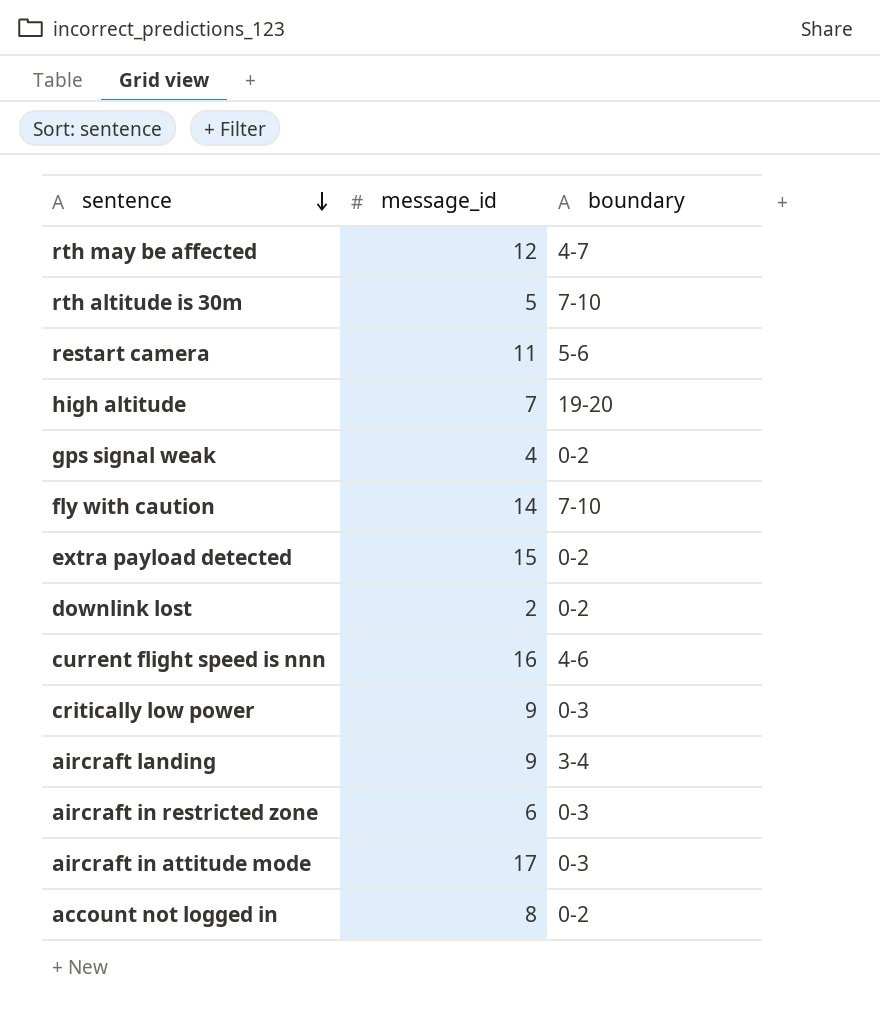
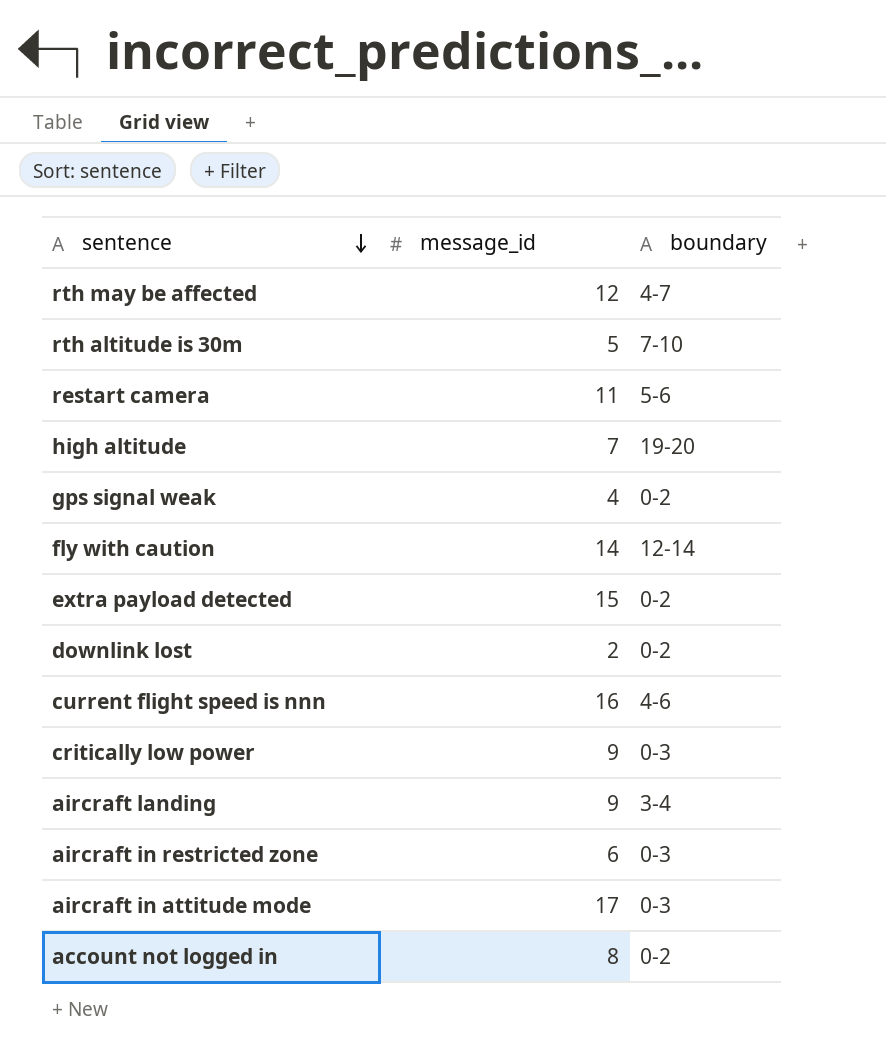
fly with caution | boundary: 7-10 -> 12-14

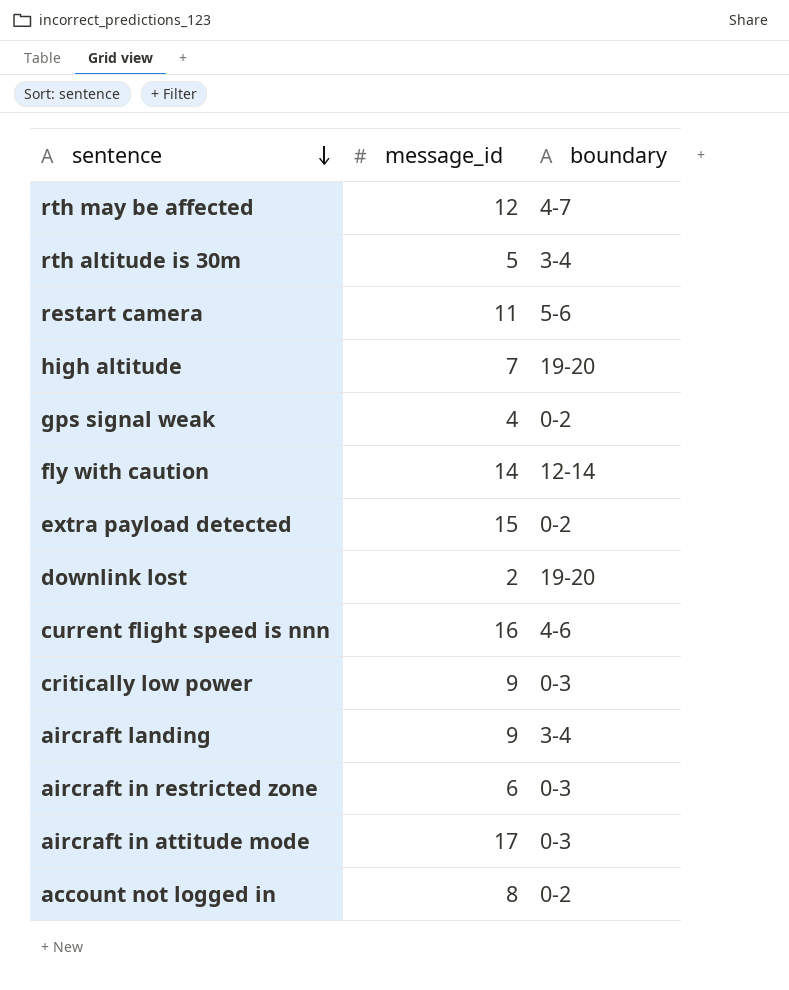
rth altitude is 30m | boundary: 7-10 -> 3-4
downlink lost | boundary: 0-2 -> 19-20

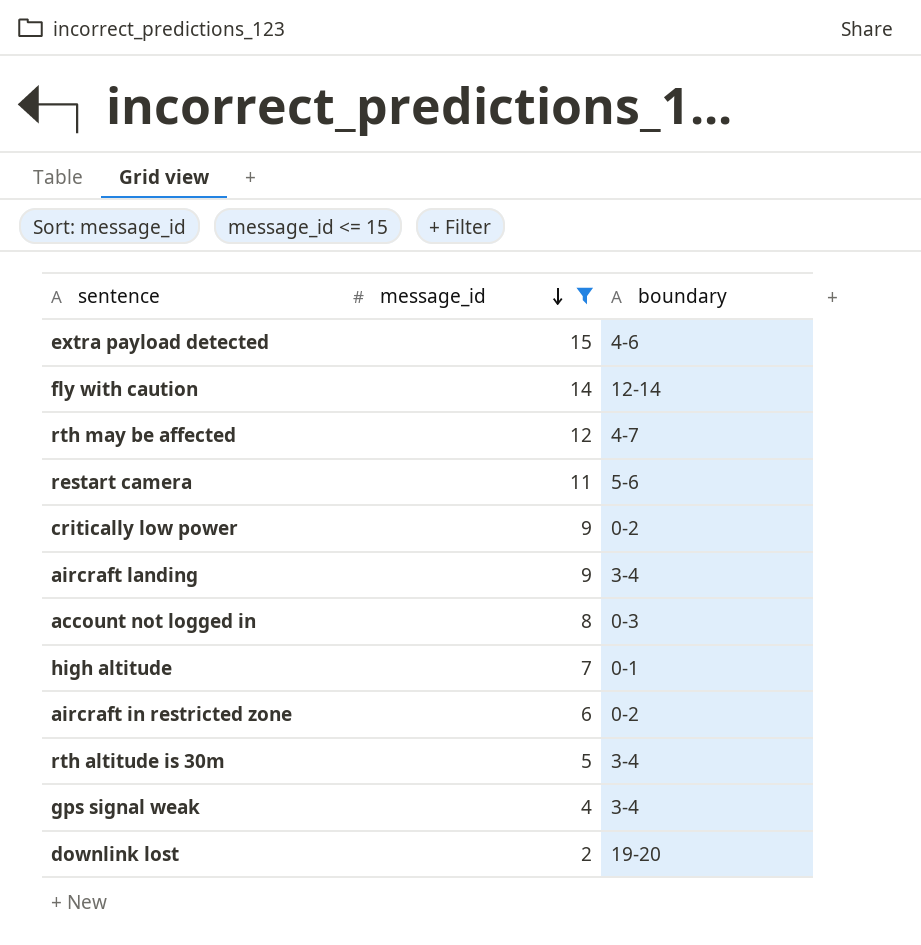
filter: none -> message_id <= 15
row order: sentence descending -> message_id descending
extra payload detected | boundary: 0-2 -> 4-6
critically low power | boundary: 0-3 -> 0-2
account not logged in | boundary: 0-2 -> 0-3
high altitude | boundary: 19-20 -> 0-1
aircraft in restricted zone | boundary: 0-3 -> 0-2
gps signal weak | boundary: 0-2 -> 3-4

